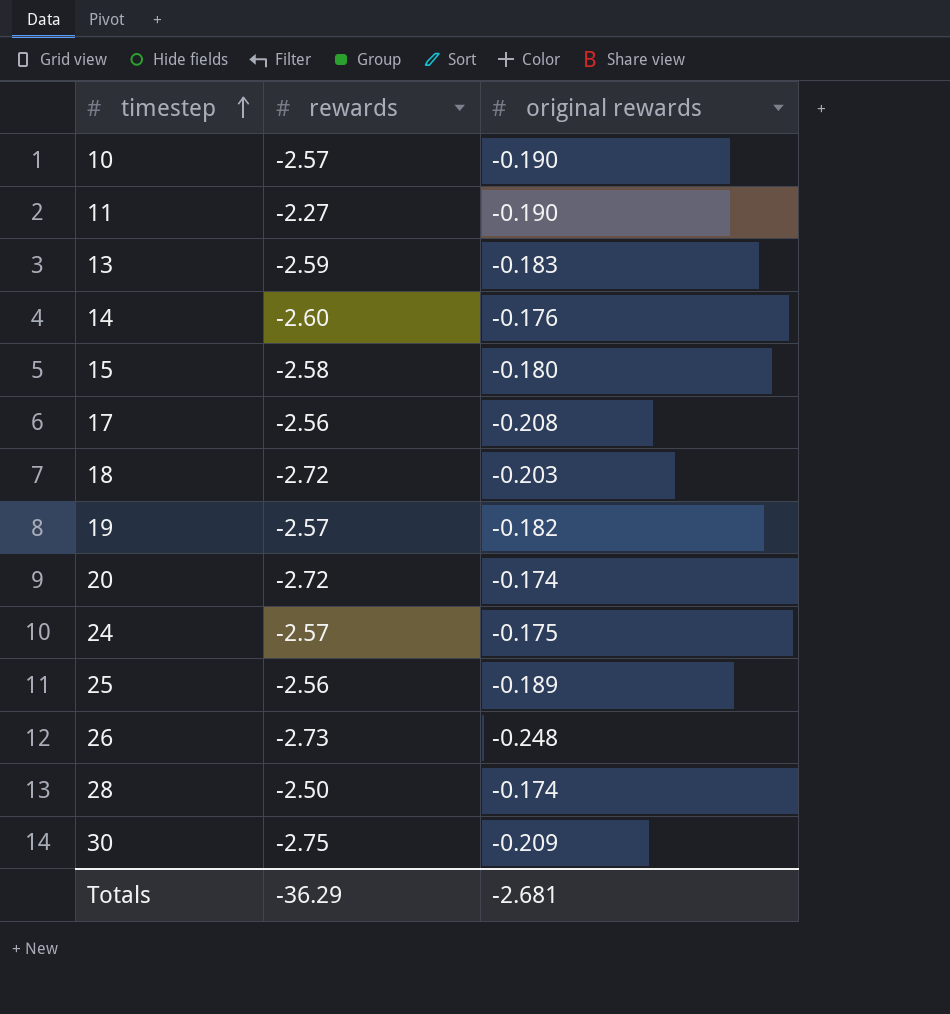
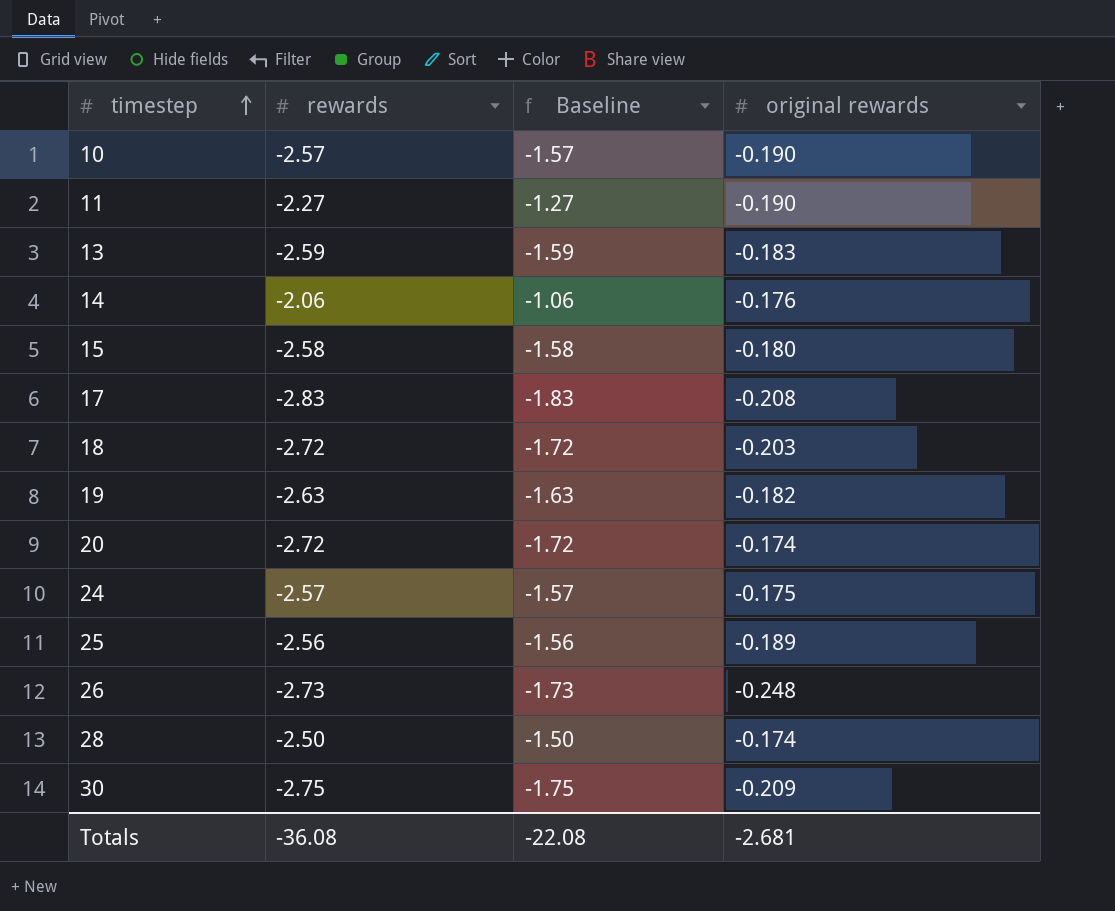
column Baseline | formula: none -> [rewards] + 1
14 | rewards: -2.60 -> -2.06
17 | rewards: -2.56 -> -2.83
19 | rewards: -2.57 -> -2.63
Totals | rewards: -36.29 -> -36.08

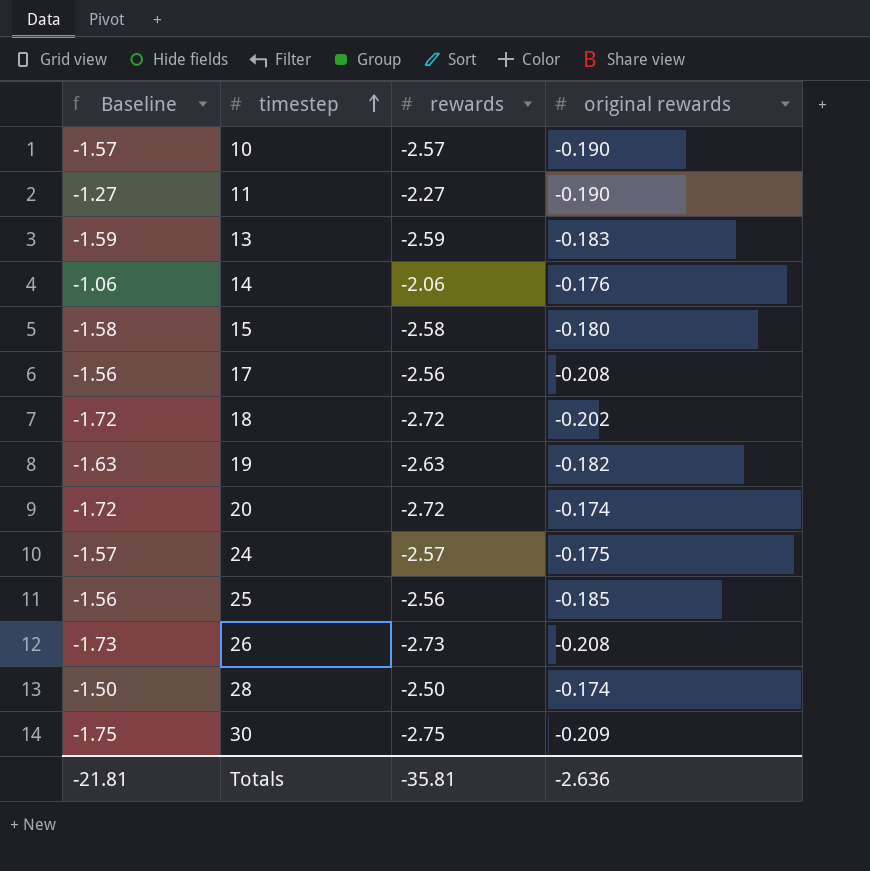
column Baseline | position: 3 -> 1
17 | Baseline: -1.83 -> -1.56
17 | rewards: -2.83 -> -2.56
18 | original rewards: -0.203 -> -0.202
25 | original rewards: -0.189 -> -0.185
26 | original rewards: -0.248 -> -0.208
Totals | Baseline: -22.08 -> -21.81
Totals | rewards: -36.08 -> -35.81
Totals | original rewards: -2.681 -> -2.636

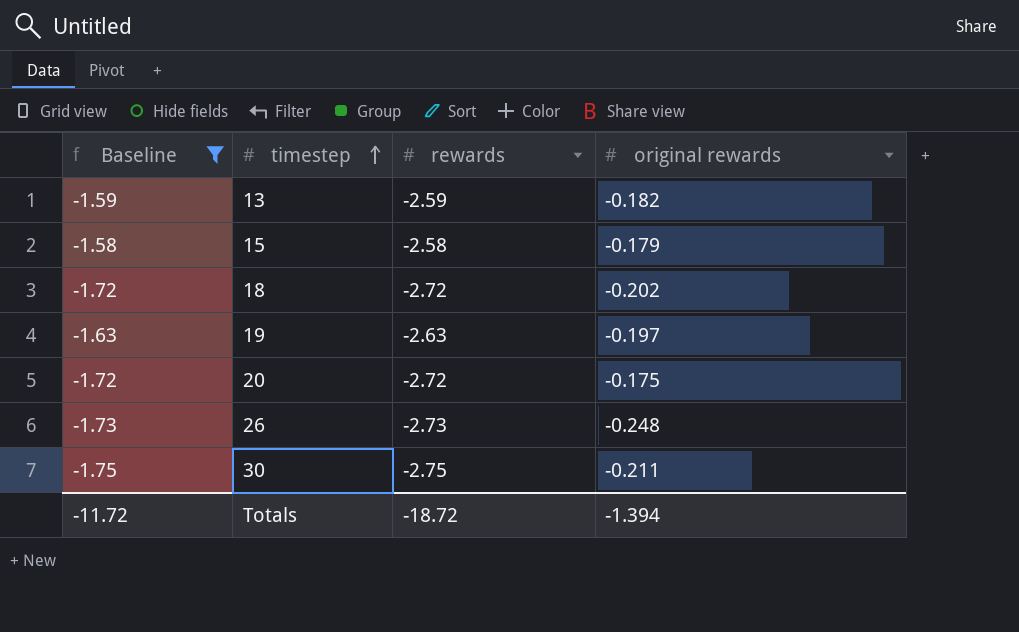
filter: none -> Baseline <= -1.58
13 | original rewards: -0.183 -> -0.182
15 | original rewards: -0.180 -> -0.179
19 | original rewards: -0.182 -> -0.197
20 | original rewards: -0.174 -> -0.175
26 | original rewards: -0.208 -> -0.248
30 | original rewards: -0.209 -> -0.211
Totals | Baseline: -21.81 -> -11.72
Totals | rewards: -35.81 -> -18.72
Totals | original rewards: -2.636 -> -1.394

